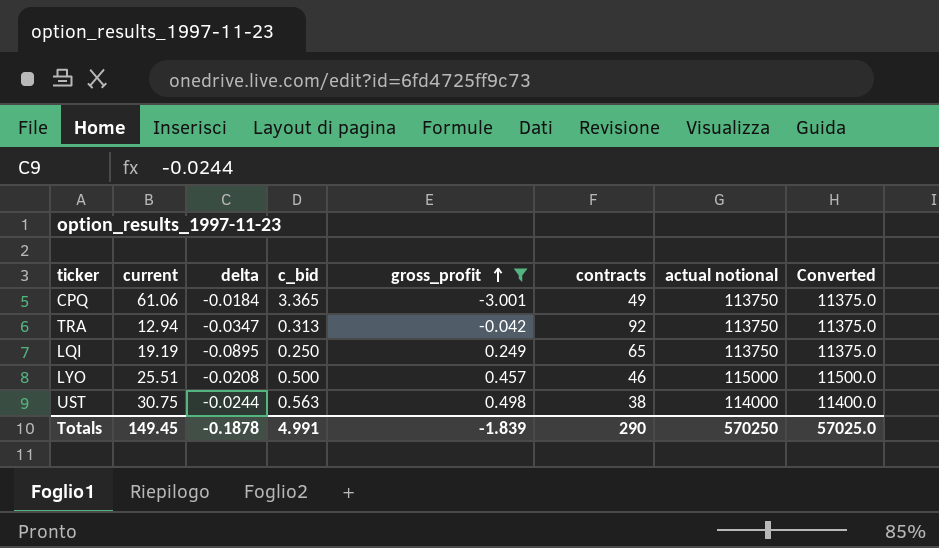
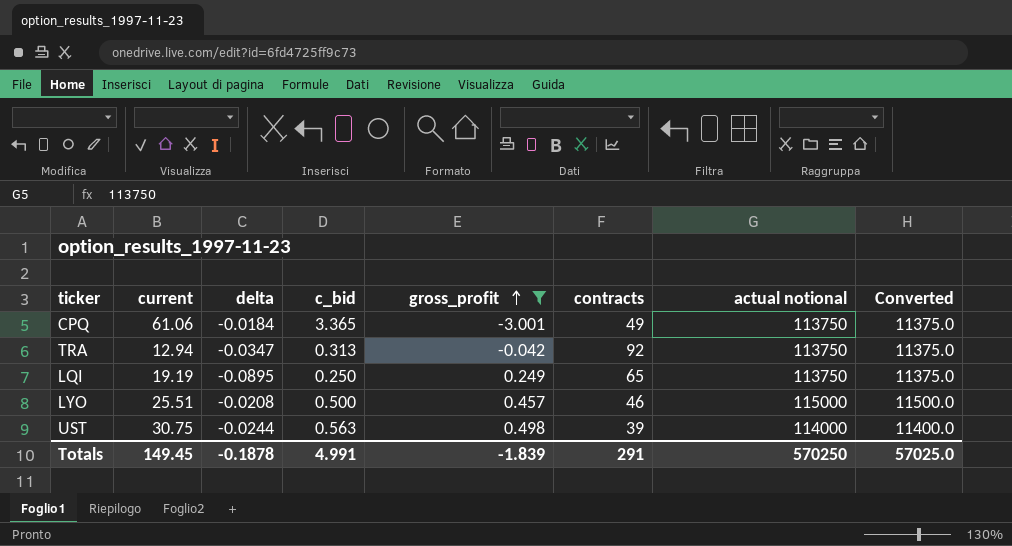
UST | contracts: 38 -> 39
Totals | contracts: 290 -> 291

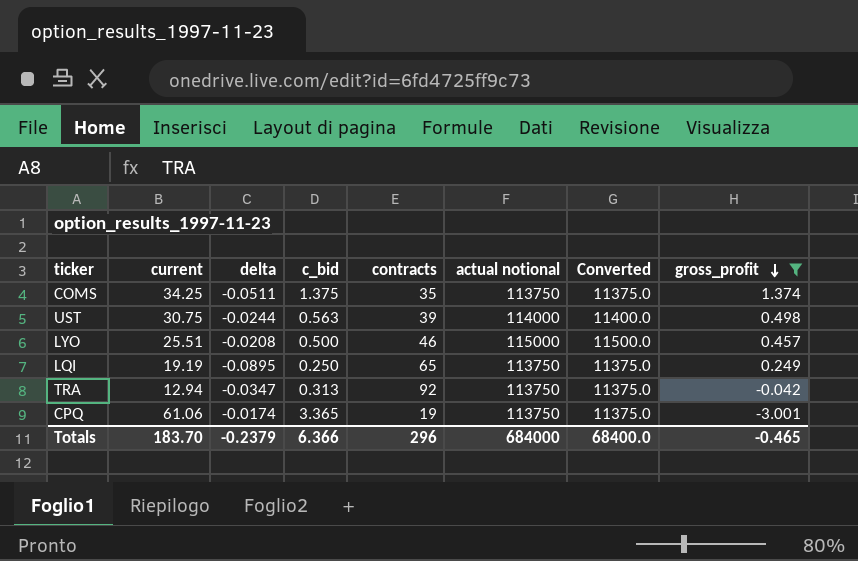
row order: gross_profit ascending -> gross_profit descending
column gross_profit | position: 5 -> 8
row COMS: none -> 34.25 | -0.0511 | 1.375 | 35 | 113750 | 11375.0 | 1.374
CPQ | delta: -0.0184 -> -0.0174
CPQ | contracts: 49 -> 19
Totals | current: 149.45 -> 183.70
Totals | delta: -0.1878 -> -0.2379
Totals | c_bid: 4.991 -> 6.366
Totals | contracts: 291 -> 296
Totals | actual notional: 570250 -> 684000
Totals | Converted: 57025.0 -> 68400.0
Totals | gross_profit: -1.839 -> -0.465

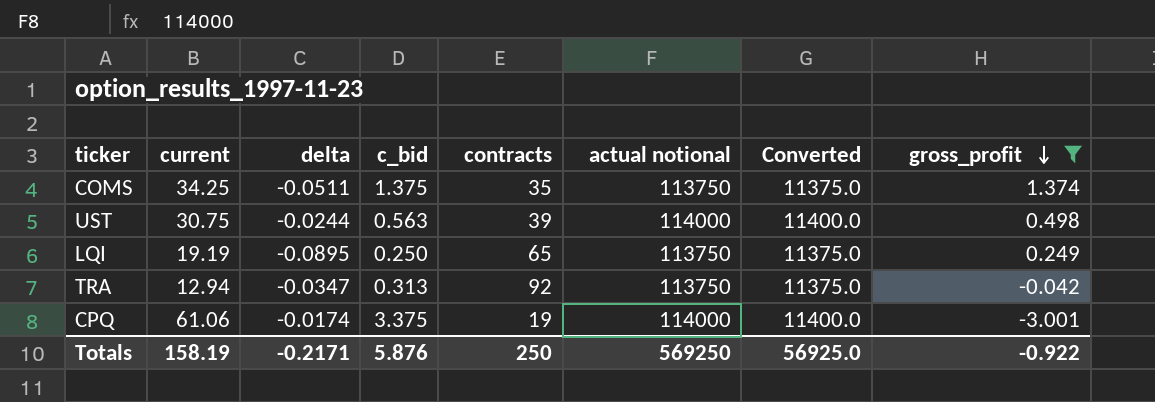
row LYO: 25.51 | -0.0208 | 0.500 | 46 | 115000 | 11500.0 | 0.457 -> none
CPQ | c_bid: 3.365 -> 3.375
CPQ | actual notional: 113750 -> 114000
CPQ | Converted: 11375.0 -> 11400.0
Totals | current: 183.70 -> 158.19
Totals | delta: -0.2379 -> -0.2171
Totals | c_bid: 6.366 -> 5.876
Totals | contracts: 296 -> 250
Totals | actual notional: 684000 -> 569250
Totals | Converted: 68400.0 -> 56925.0
Totals | gross_profit: -0.465 -> -0.922

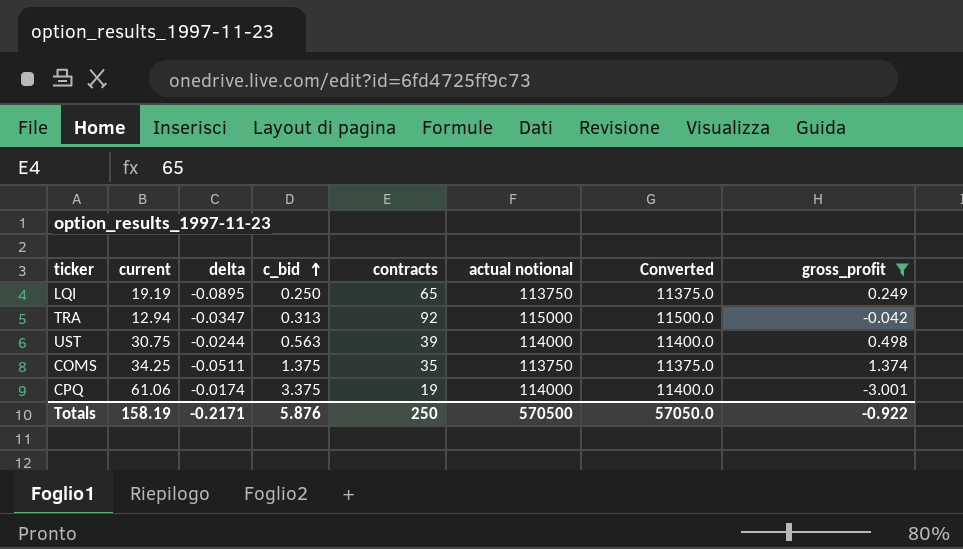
row order: gross_profit descending -> c_bid ascending
TRA | actual notional: 113750 -> 115000
TRA | Converted: 11375.0 -> 11500.0
Totals | actual notional: 569250 -> 570500
Totals | Converted: 56925.0 -> 57050.0

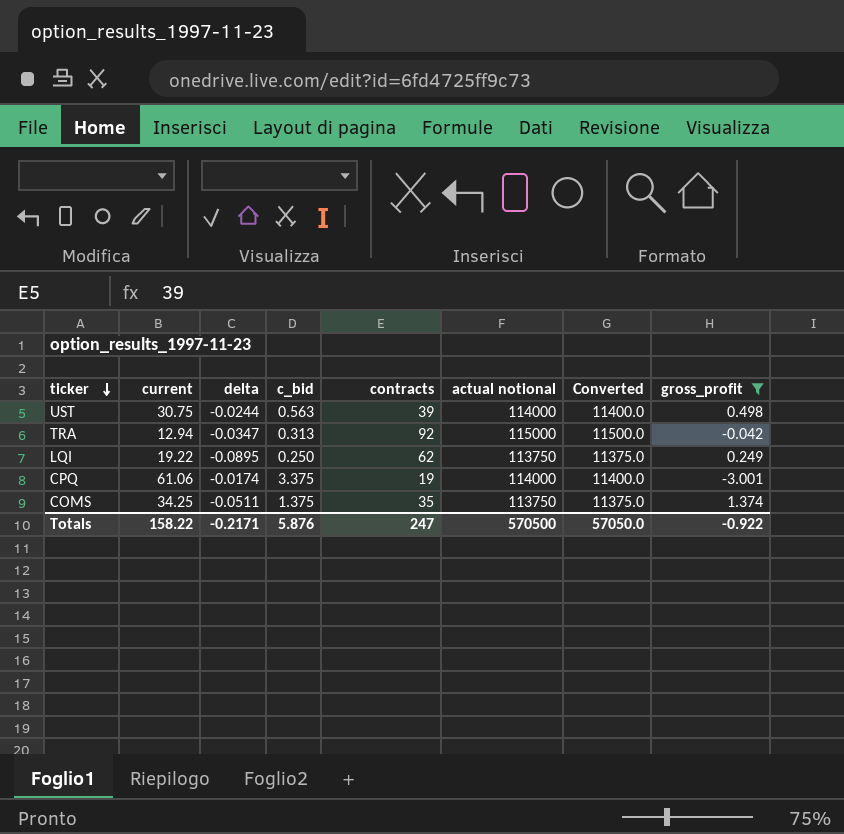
row order: c_bid ascending -> ticker descending
LQI | current: 19.19 -> 19.22
LQI | contracts: 65 -> 62
Totals | current: 158.19 -> 158.22
Totals | contracts: 250 -> 247

